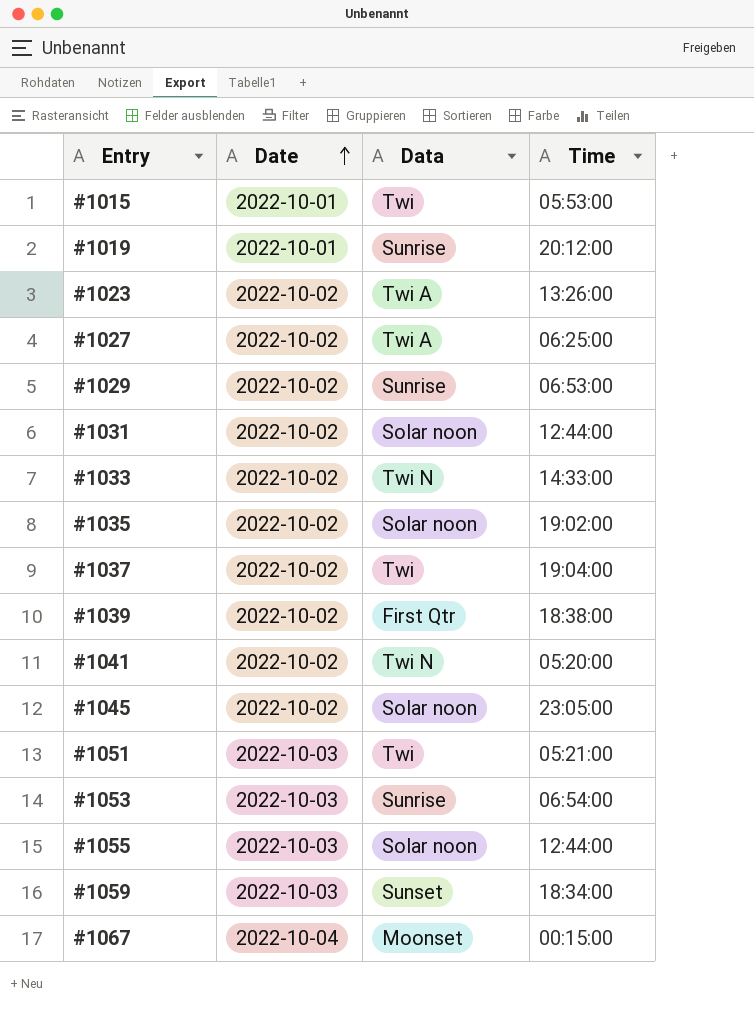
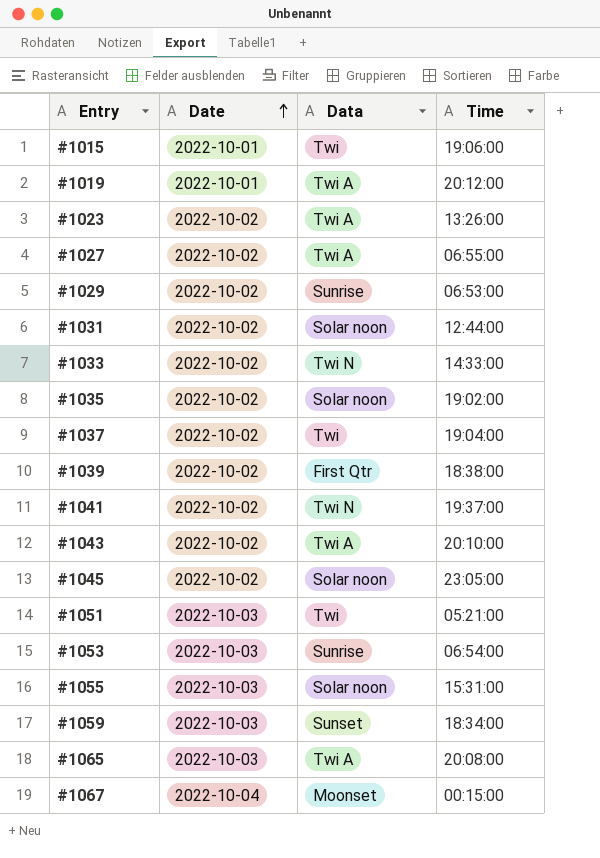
#1015 | Time: 05:53:00 -> 19:06:00
#1019 | Data: Sunrise -> Twi A
#1027 | Time: 06:25:00 -> 06:55:00
#1041 | Time: 05:20:00 -> 19:37:00
row #1043: none -> 2022-10-02 | Twi A | 20:10:00
#1055 | Time: 12:44:00 -> 15:31:00
row #1065: none -> 2022-10-03 | Twi A | 20:08:00

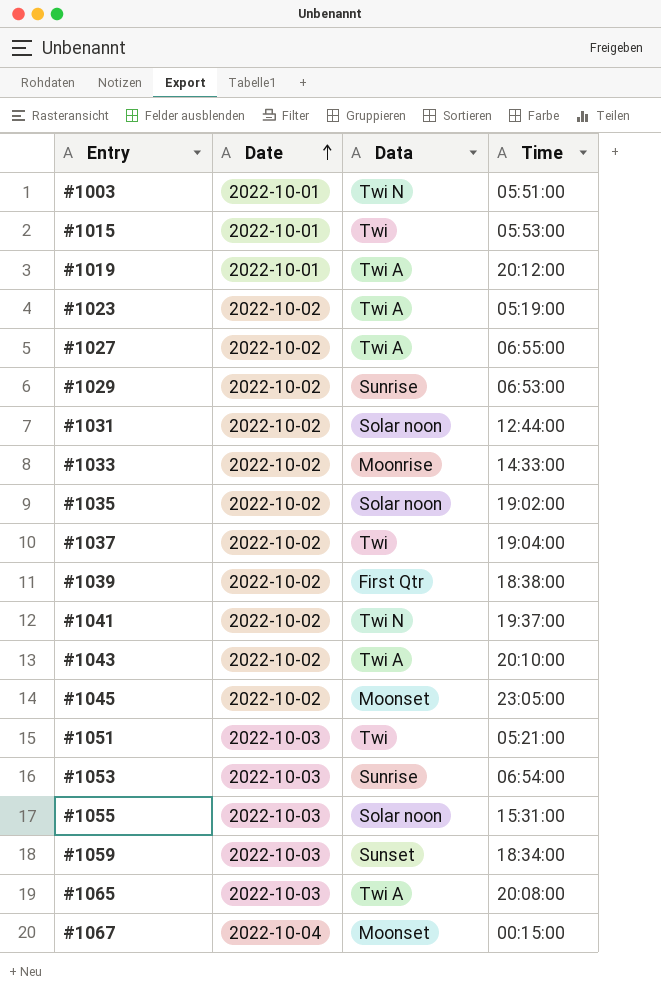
row #1003: none -> 2022-10-01 | Twi N | 05:51:00
#1015 | Time: 19:06:00 -> 05:53:00
#1023 | Time: 13:26:00 -> 05:19:00
#1033 | Data: Twi N -> Moonrise
#1045 | Data: Solar noon -> Moonset

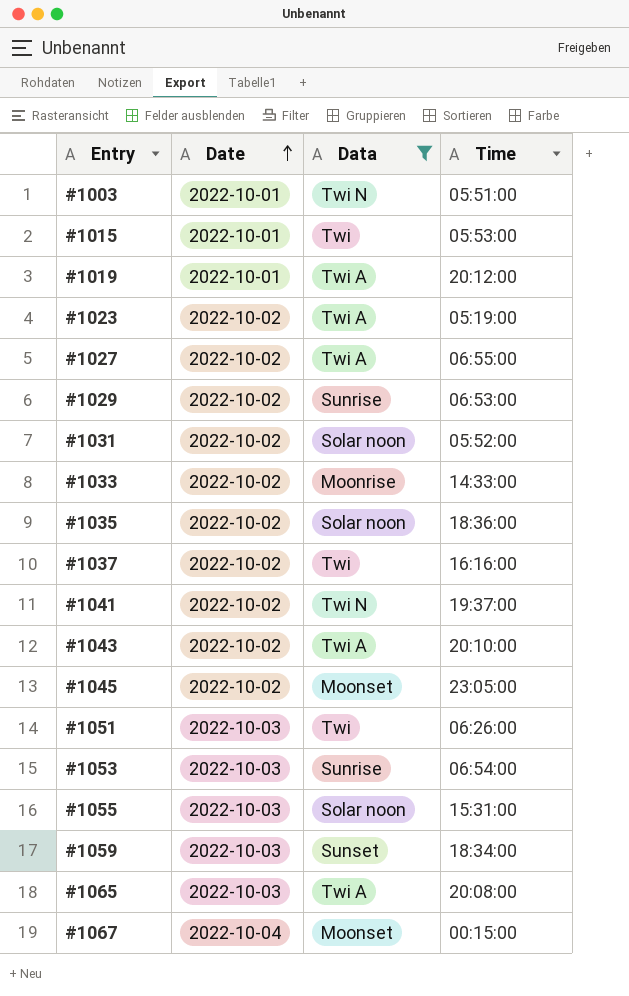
filter: none -> Data != First Qtr
#1031 | Time: 12:44:00 -> 05:52:00
#1035 | Time: 19:02:00 -> 18:36:00
#1037 | Time: 19:04:00 -> 16:16:00
#1051 | Time: 05:21:00 -> 06:26:00

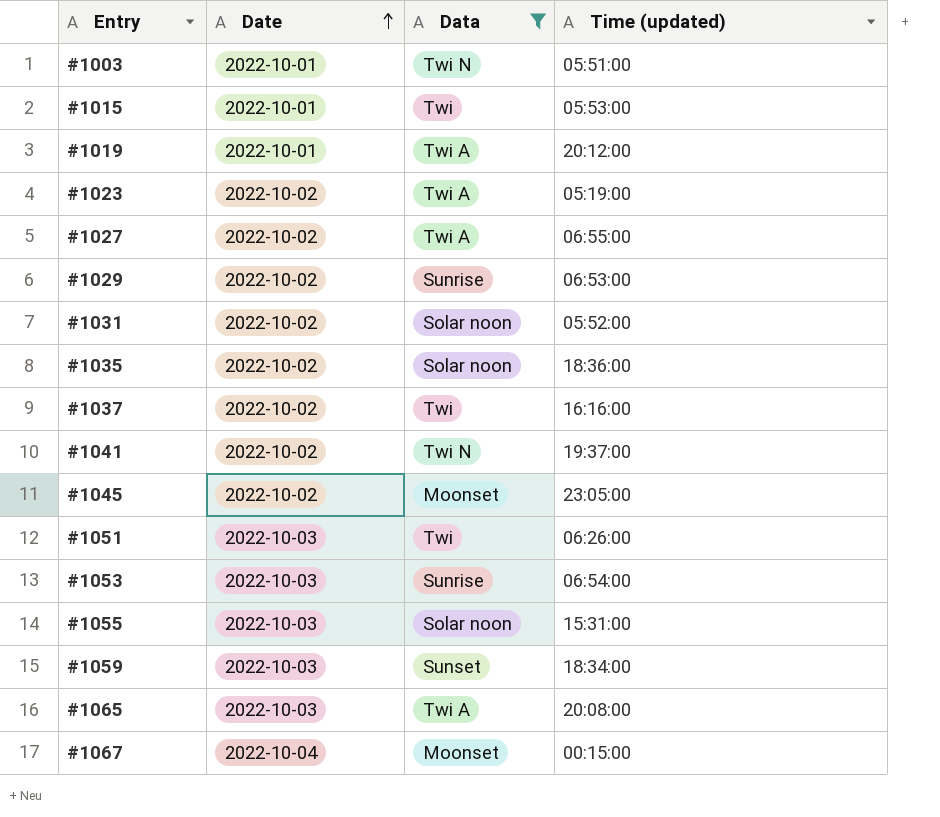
column name: Time -> Time (updated)
row #1033: 2022-10-02 | Moonrise | 14:33:00 -> none
row #1043: 2022-10-02 | Twi A | 20:10:00 -> none

